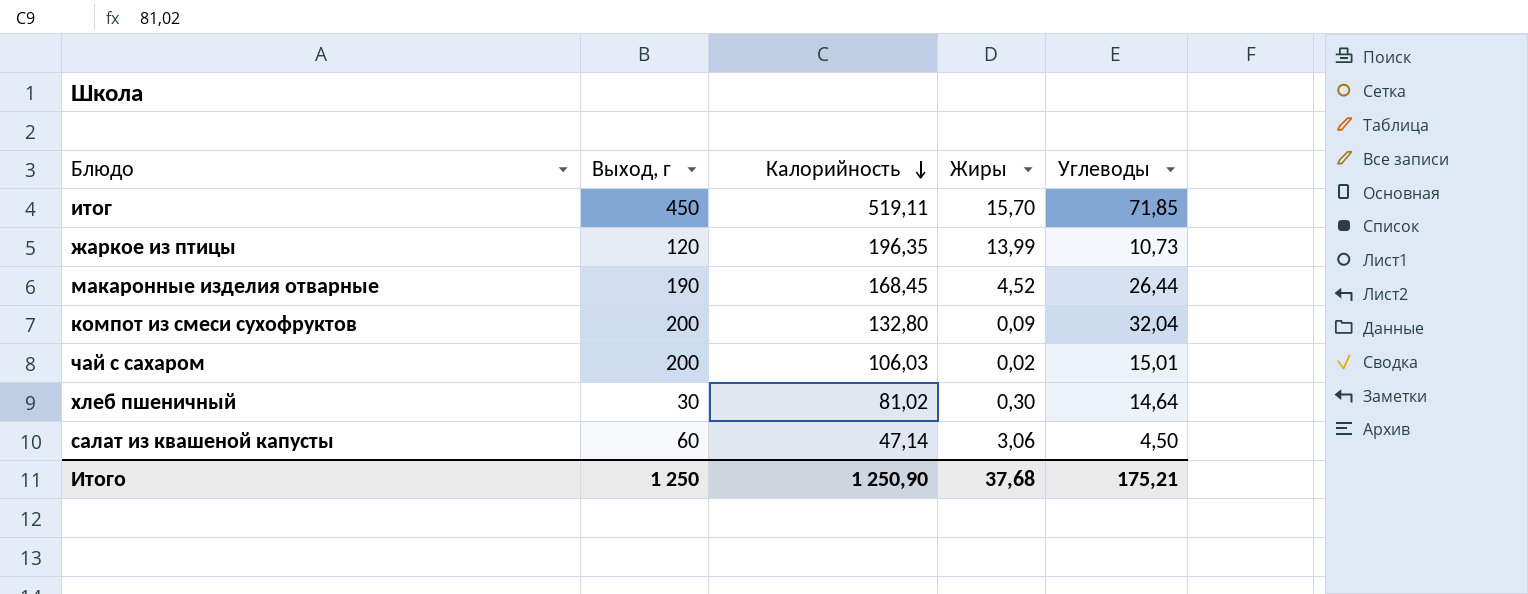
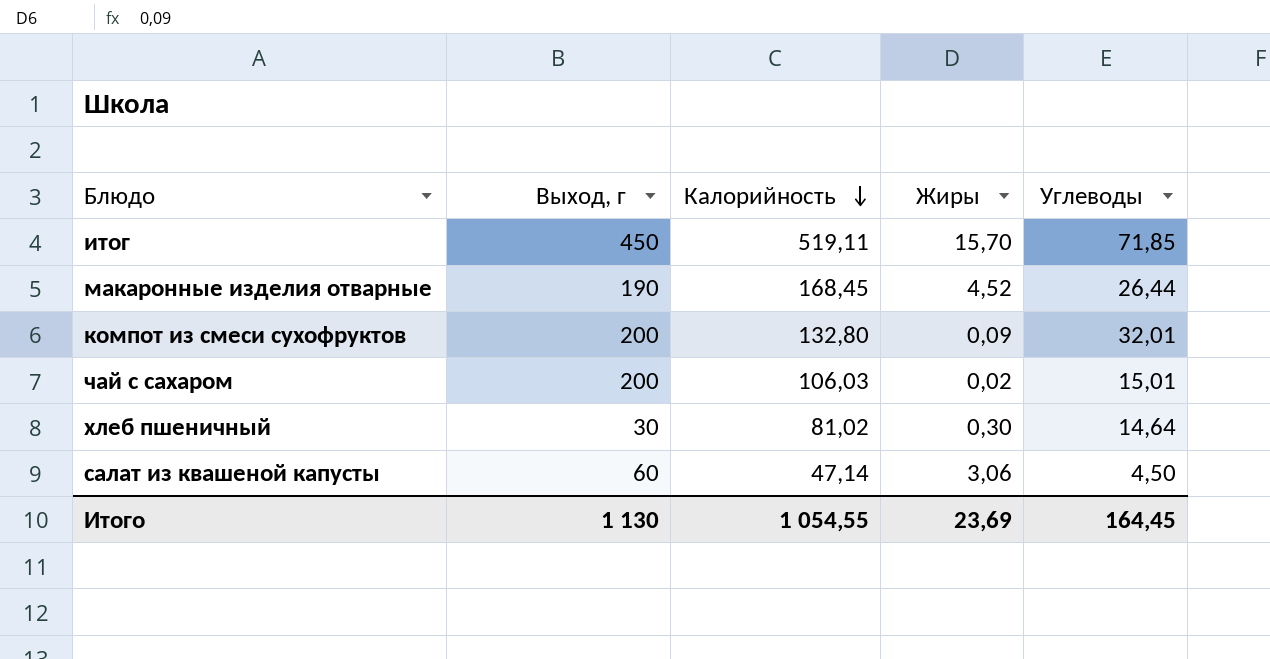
row жаркое из птицы: 120 | 196,35 | 13,99 | 10,73 -> none
компот из смеси сухофруктов | Углеводы: 32,04 -> 32,01
Итого | Выход, г: 1 250 -> 1 130
Итого | Калорийность: 1 250,90 -> 1 054,55
Итого | Жиры: 37,68 -> 23,69
Итого | Углеводы: 175,21 -> 164,45

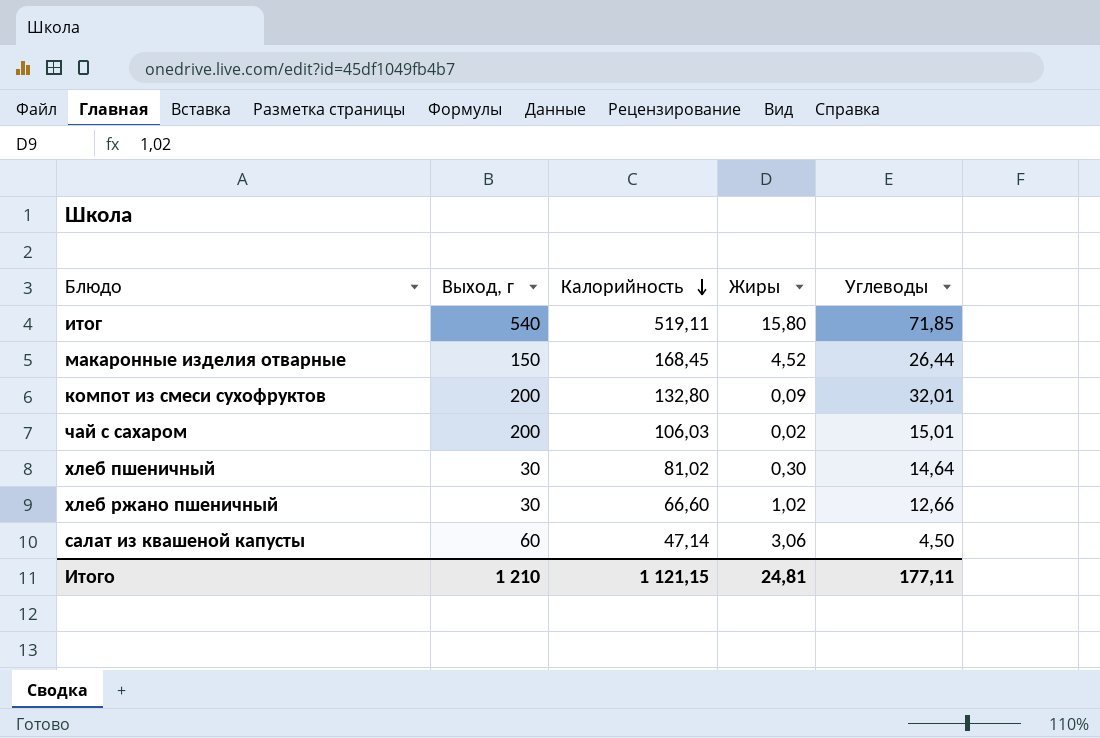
итог | Выход, г: 450 -> 540
итог | Жиры: 15,70 -> 15,80
макаронные изделия отварные | Выход, г: 190 -> 150
row хлеб ржано пшеничный: none -> 30 | 66,60 | 1,02 | 12,66
Итого | Выход, г: 1 130 -> 1 210
Итого | Калорийность: 1 054,55 -> 1 121,15
Итого | Жиры: 23,69 -> 24,81
Итого | Углеводы: 164,45 -> 177,11

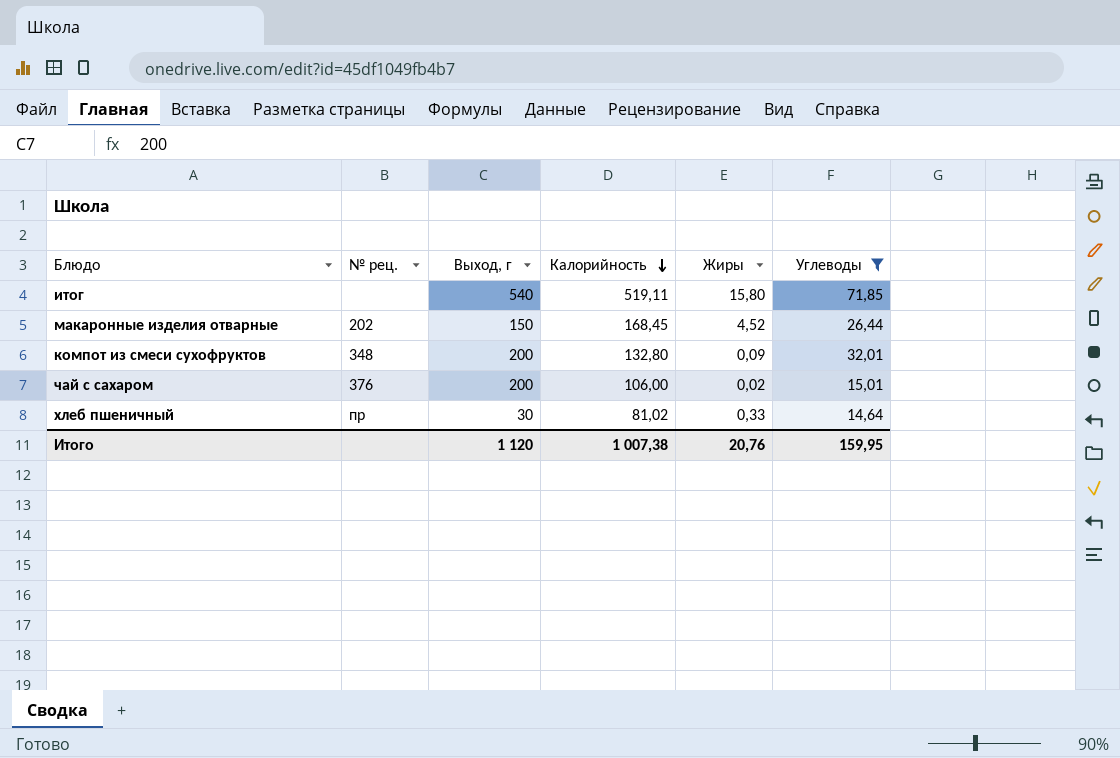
filter: none -> Углеводы >= 14,64
column № рец. | position: none -> 2
чай с сахаром | Калорийность: 106,03 -> 106,00
хлеб пшеничный | Жиры: 0,30 -> 0,33
Итого | Выход, г: 1 210 -> 1 120
Итого | Калорийность: 1 121,15 -> 1 007,38
Итого | Жиры: 24,81 -> 20,76
Итого | Углеводы: 177,11 -> 159,95

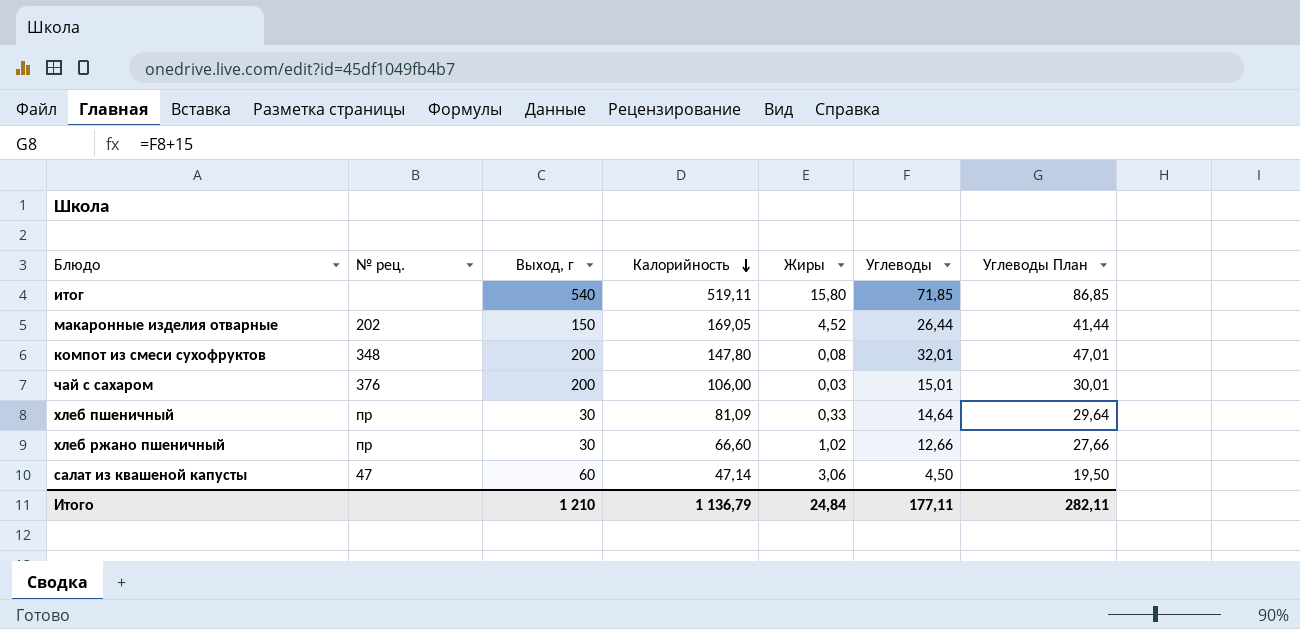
filter: Углеводы >= 14,64 -> none
column Углеводы План | formula: none -> [Углеводы] + 15
макаронные изделия отварные | Калорийность: 168,45 -> 169,05
компот из смеси сухофруктов | Калорийность: 132,80 -> 147,80
компот из смеси сухофруктов | Жиры: 0,09 -> 0,08
чай с сахаром | Жиры: 0,02 -> 0,03
хлеб пшеничный | Калорийность: 81,02 -> 81,09
Итого | Выход, г: 1 120 -> 1 210
Итого | Калорийность: 1 007,38 -> 1 136,79
Итого | Жиры: 20,76 -> 24,84
Итого | Углеводы: 159,95 -> 177,11

